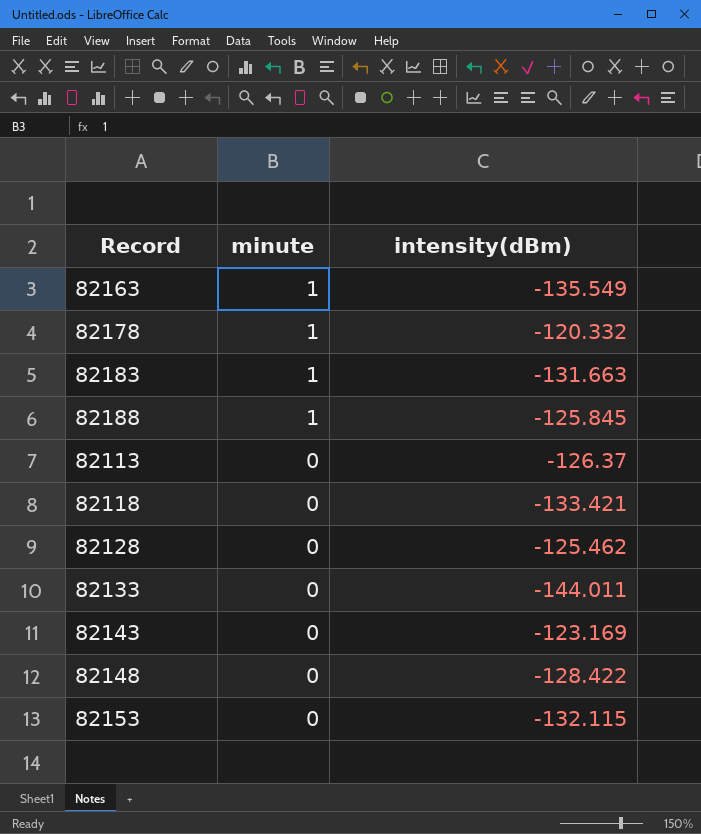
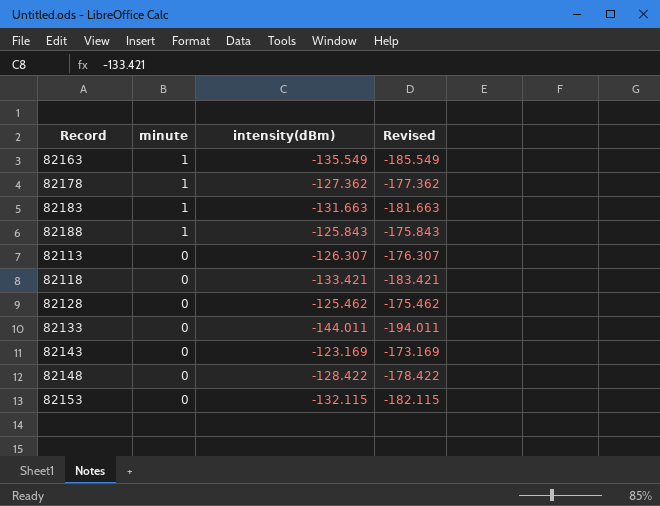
column Revised | formula: none -> [intensity(dBm)] - 50
82178 | intensity(dBm): -120.332 -> -127.362
82188 | intensity(dBm): -125.845 -> -125.843
82113 | intensity(dBm): -126.37 -> -126.307

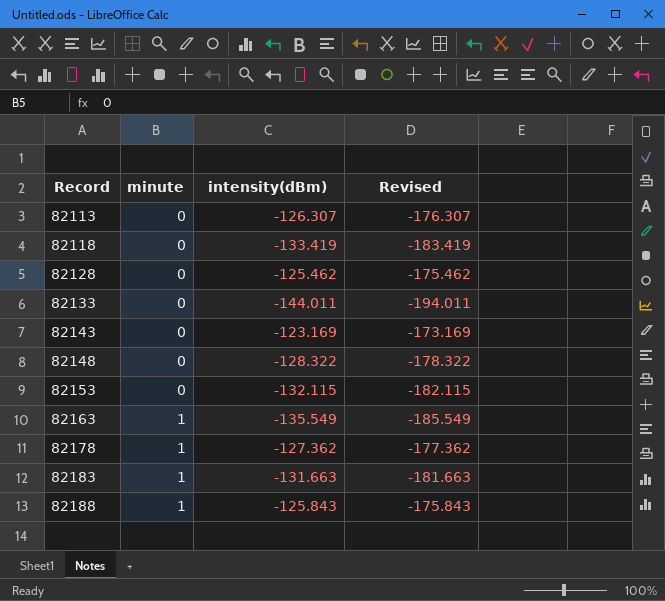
row order: minute descending -> Record ascending
82118 | intensity(dBm): -133.421 -> -133.419
82118 | Revised: -183.421 -> -183.419
82148 | intensity(dBm): -128.422 -> -128.322
82148 | Revised: -178.422 -> -178.322

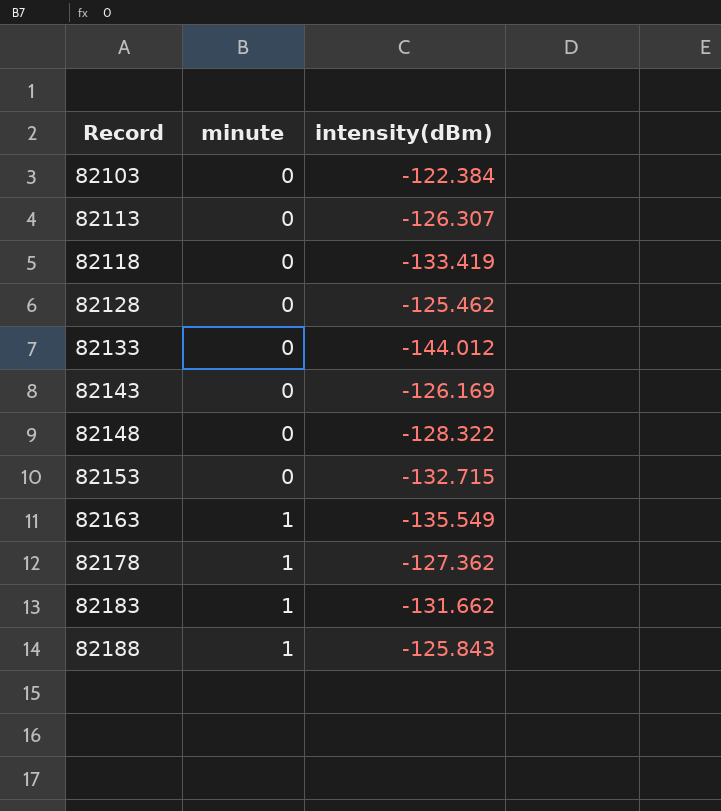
column Revised | formula: [intensity(dBm)] - 50 -> none
row 82103: none -> 0 | -122.384
82133 | intensity(dBm): -144.011 -> -144.012
82143 | intensity(dBm): -123.169 -> -126.169
82153 | intensity(dBm): -132.115 -> -132.715
82183 | intensity(dBm): -131.663 -> -131.662

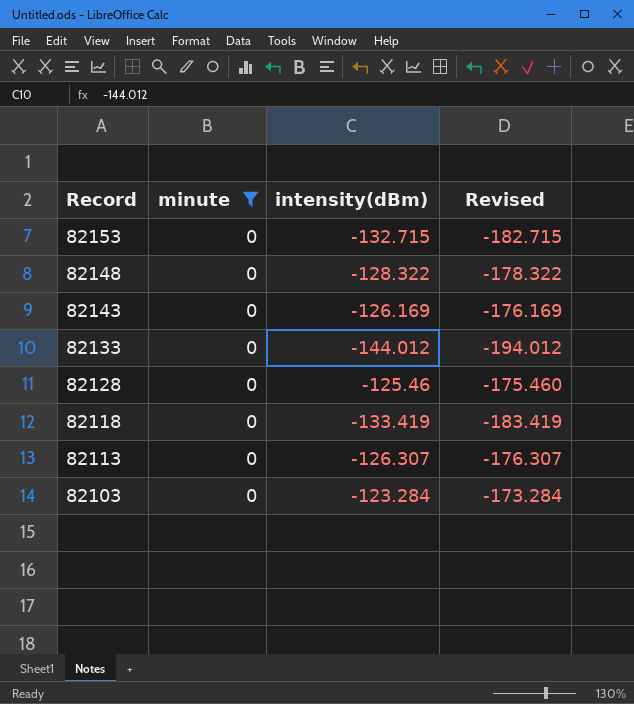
filter: none -> minute = 0
row order: Record ascending -> Record descending
column Revised | formula: none -> [intensity(dBm)] - 50
82128 | intensity(dBm): -125.462 -> -125.46
82103 | intensity(dBm): -122.384 -> -123.284

